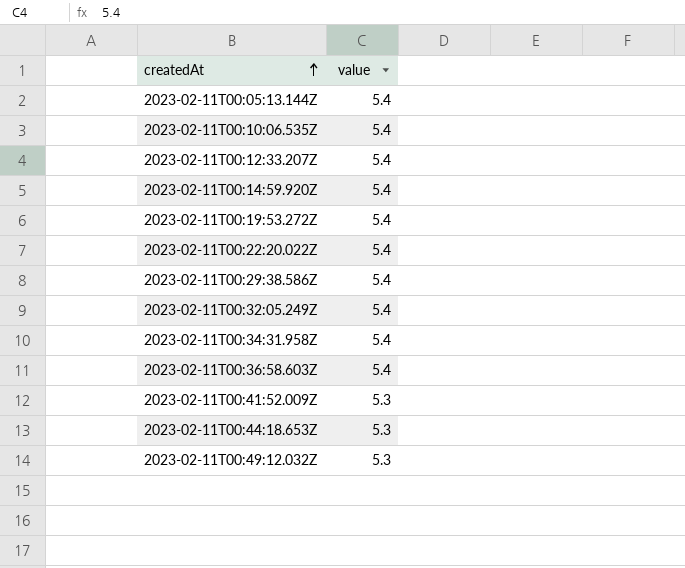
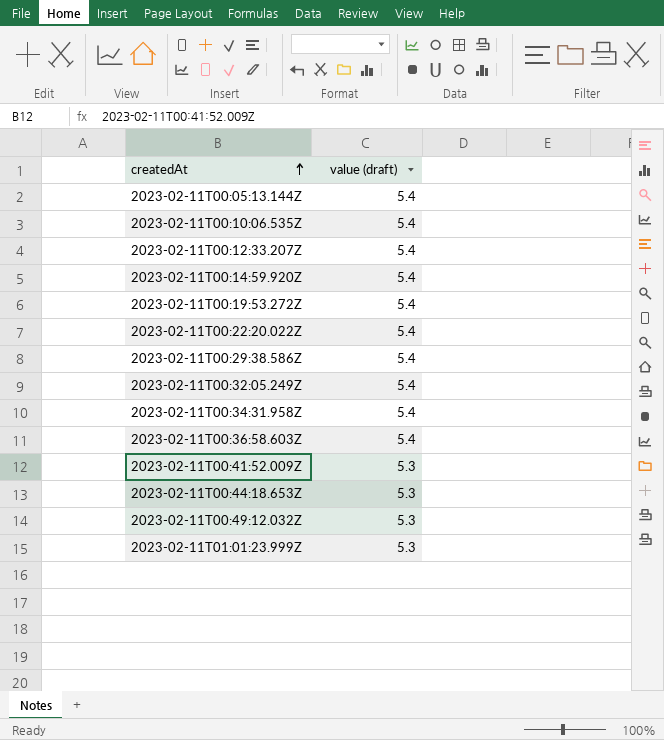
column name: value -> value (draft)
row 2023-02-11T01:01:23.999Z: none -> 5.3

